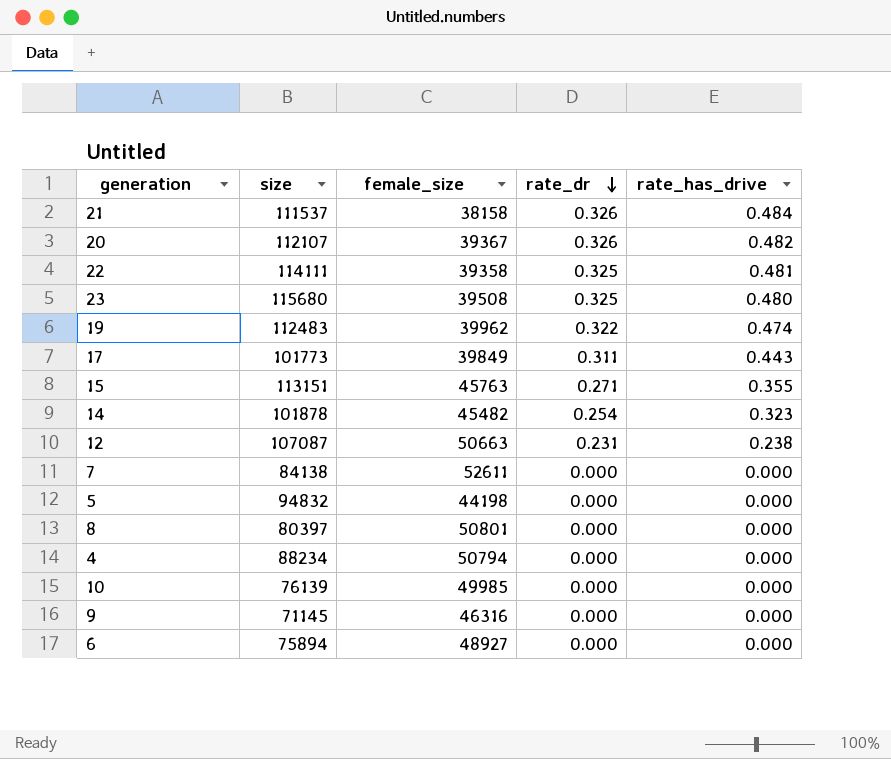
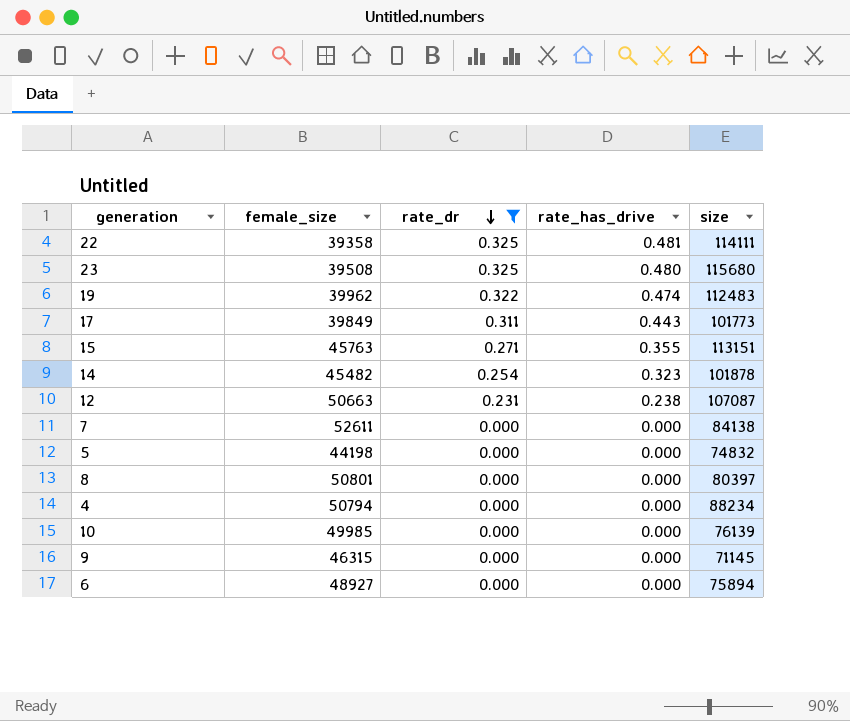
filter: none -> rate_dr != 0.326
column size | position: 2 -> 5
5 | size: 94832 -> 74832
9 | female_size: 46316 -> 46315

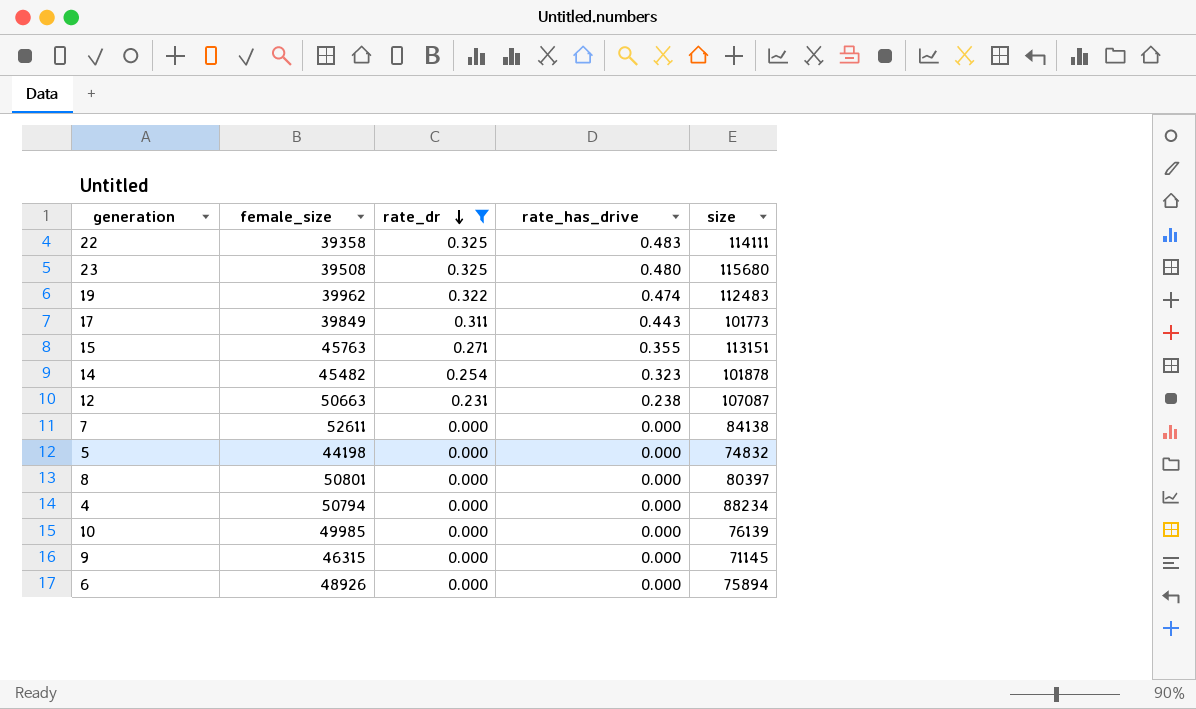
22 | rate_has_drive: 0.481 -> 0.483
6 | female_size: 48927 -> 48926

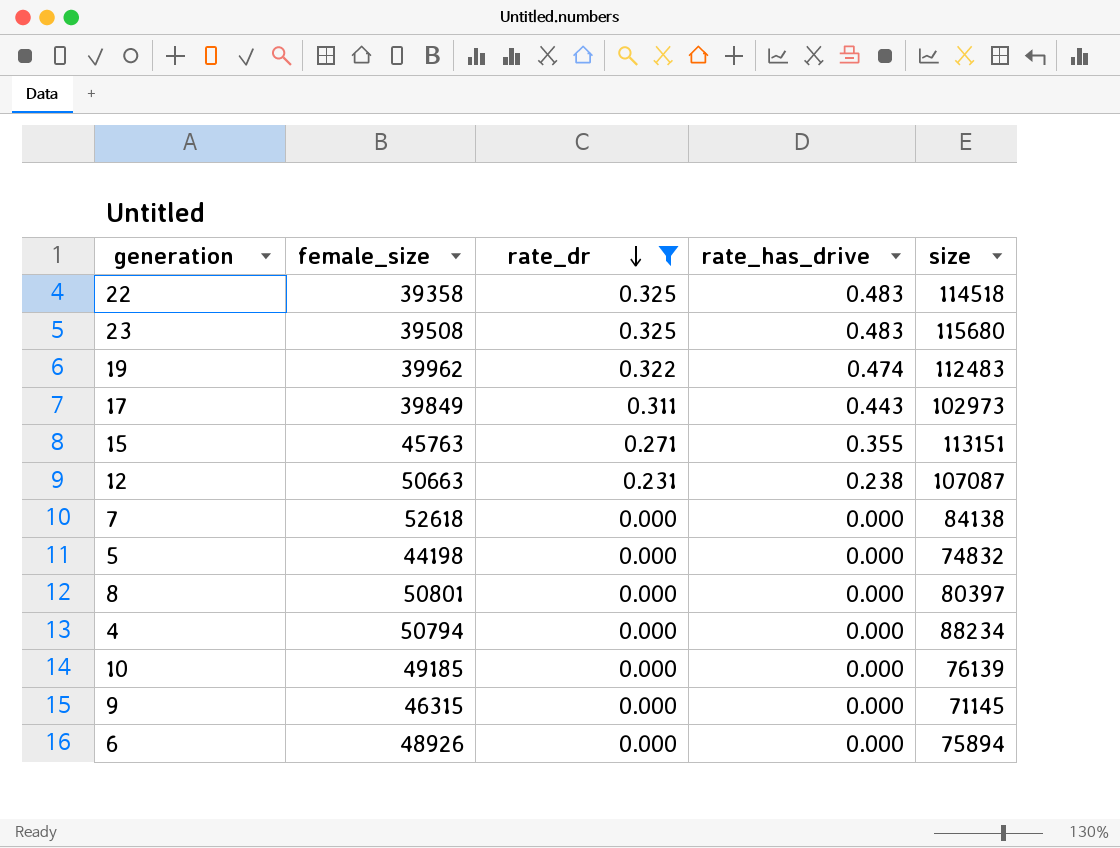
row 14: 45482 | 0.254 | 0.323 | 101878 -> none
22 | size: 114111 -> 114518
23 | rate_has_drive: 0.480 -> 0.483
17 | size: 101773 -> 102973
7 | female_size: 52611 -> 52618
10 | female_size: 49985 -> 49185

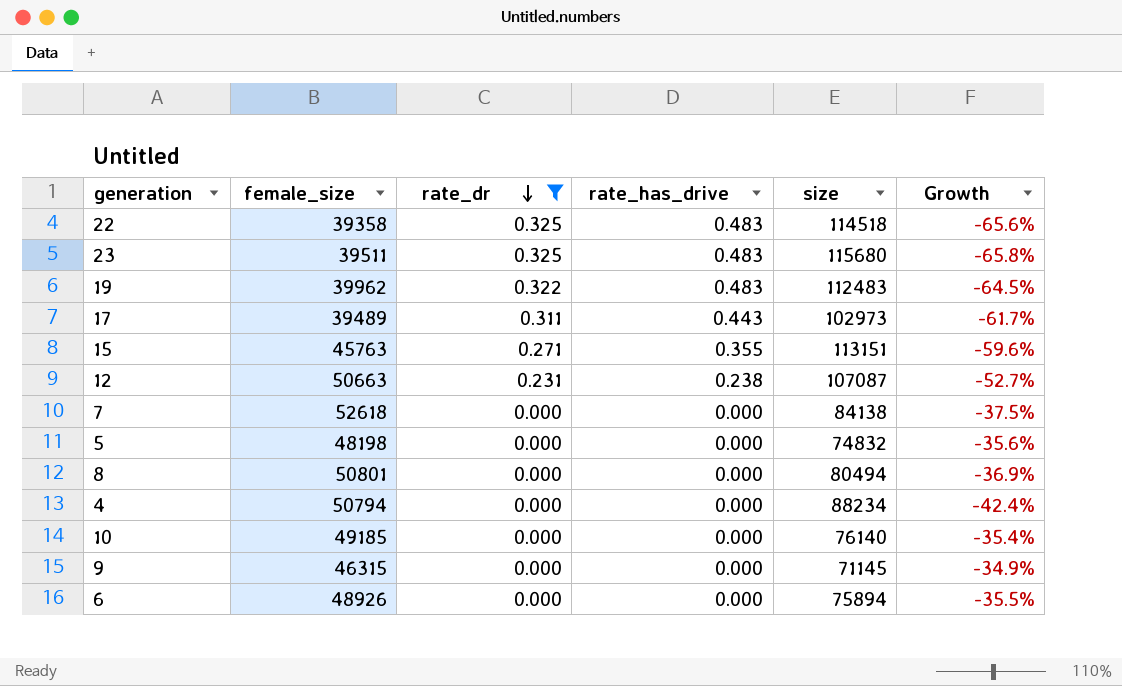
column Growth | formula: none -> ([female_size] - [size]) / [size]
23 | female_size: 39508 -> 39511
19 | rate_has_drive: 0.474 -> 0.483
17 | female_size: 39849 -> 39489
5 | female_size: 44198 -> 48198
8 | size: 80397 -> 80494
10 | size: 76139 -> 76140

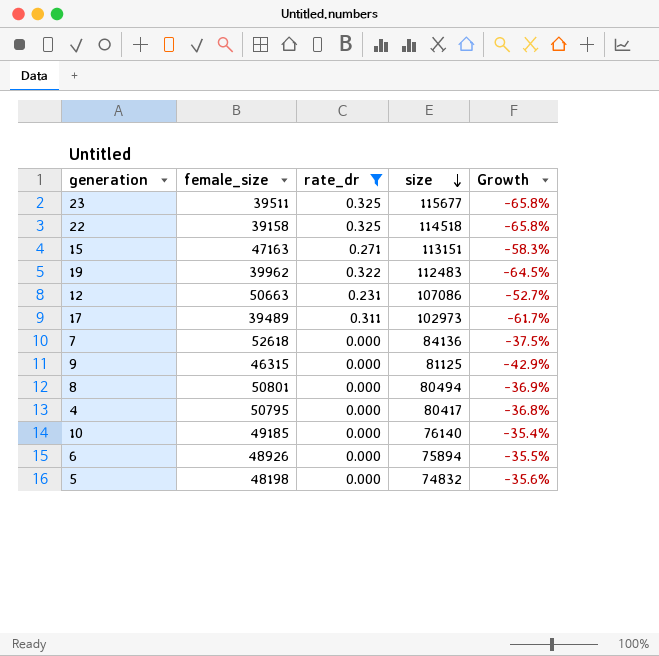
row order: rate_dr descending -> size descending
column rate_has_drive | position: 4 -> none
23 | size: 115680 -> 115677
22 | female_size: 39358 -> 39158
22 | Growth: -65.6% -> -65.8%
15 | female_size: 45763 -> 47163
15 | Growth: -59.6% -> -58.3%
12 | size: 107087 -> 107086
7 | size: 84138 -> 84136
9 | size: 71145 -> 81125
9 | Growth: -34.9% -> -42.9%
4 | female_size: 50794 -> 50795
4 | size: 88234 -> 80417
4 | Growth: -42.4% -> -36.8%

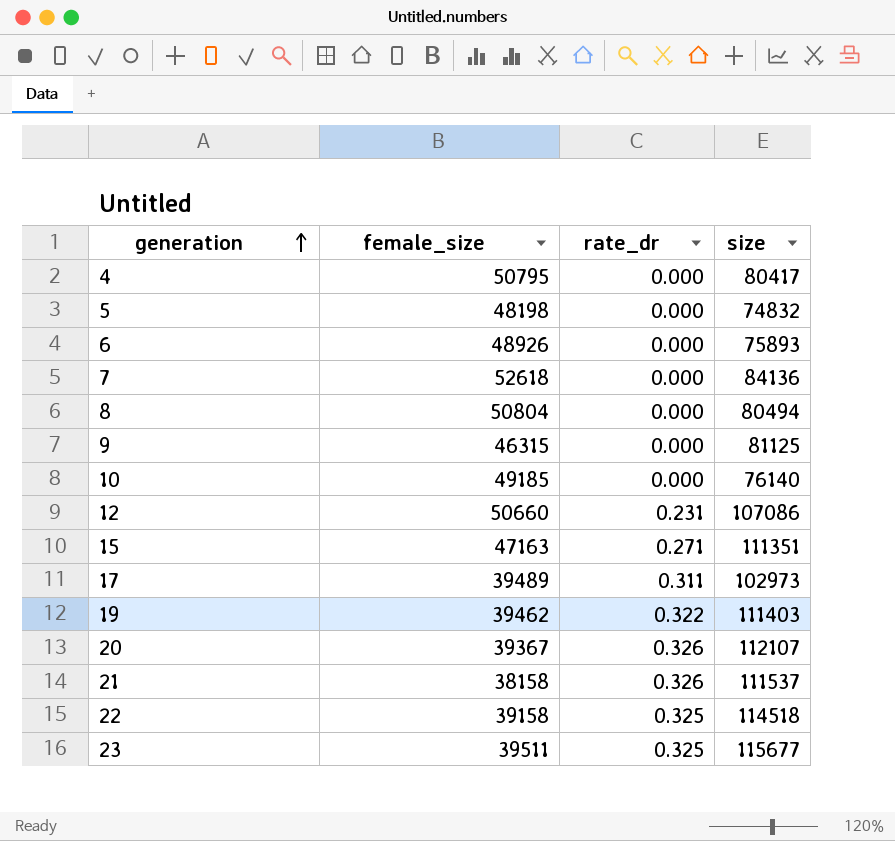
filter: rate_dr != 0.326 -> none
row order: size descending -> generation ascending
column Growth | formula: ([female_size] - [size]) / [size] -> none
6 | size: 75894 -> 75893
8 | female_size: 50801 -> 50804
12 | female_size: 50663 -> 50660
15 | size: 113151 -> 111351
19 | female_size: 39962 -> 39462
19 | size: 112483 -> 111403

